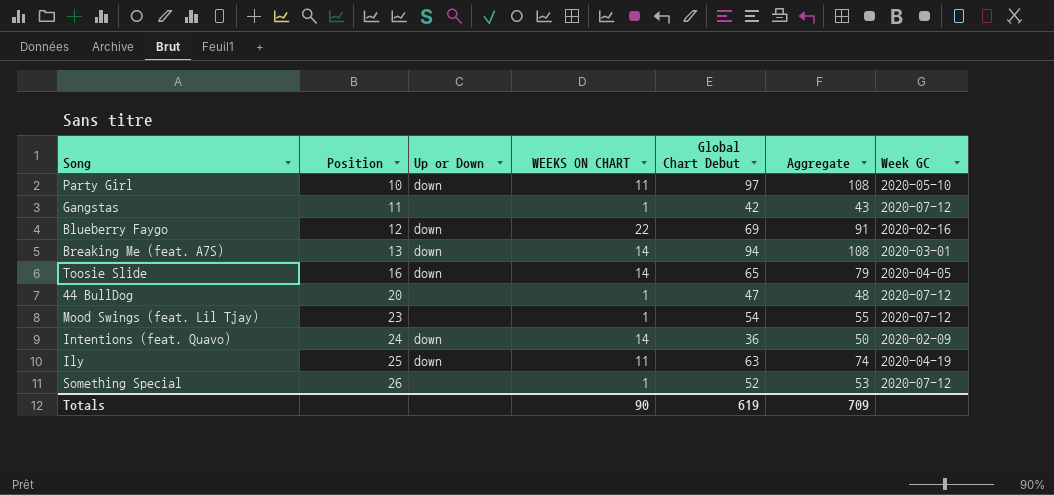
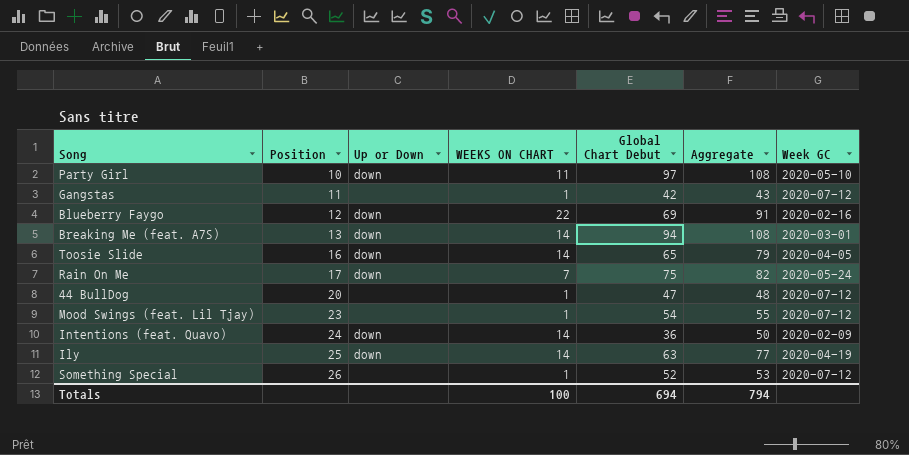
row Rain On Me: none -> 17 | down | 7 | 75 | 82 | 2020-05-24
Ily | WEEKS ON CHART: 11 -> 14
Ily | Aggregate: 74 -> 77
Totals | WEEKS ON CHART: 90 -> 100
Totals | Global Chart Debut: 619 -> 694
Totals | Aggregate: 709 -> 794

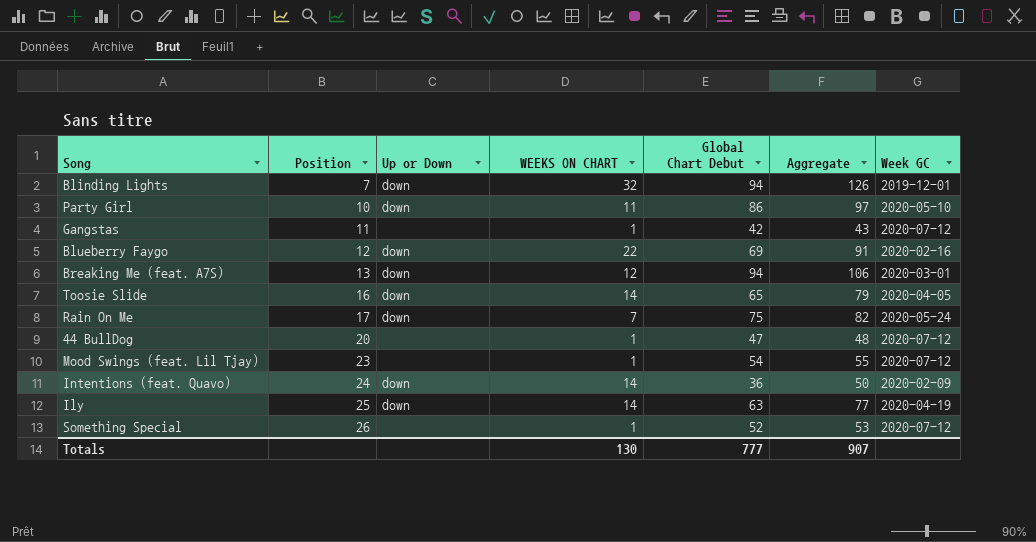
row Blinding Lights: none -> 7 | down | 32 | 94 | 126 | 2019-12-01
Party Girl | Global Chart Debut: 97 -> 86
Party Girl | Aggregate: 108 -> 97
Breaking Me (feat. A7S) | WEEKS ON CHART: 14 -> 12
Breaking Me (feat. A7S) | Aggregate: 108 -> 106
Totals | WEEKS ON CHART: 100 -> 130
Totals | Global Chart Debut: 694 -> 777
Totals | Aggregate: 794 -> 907

